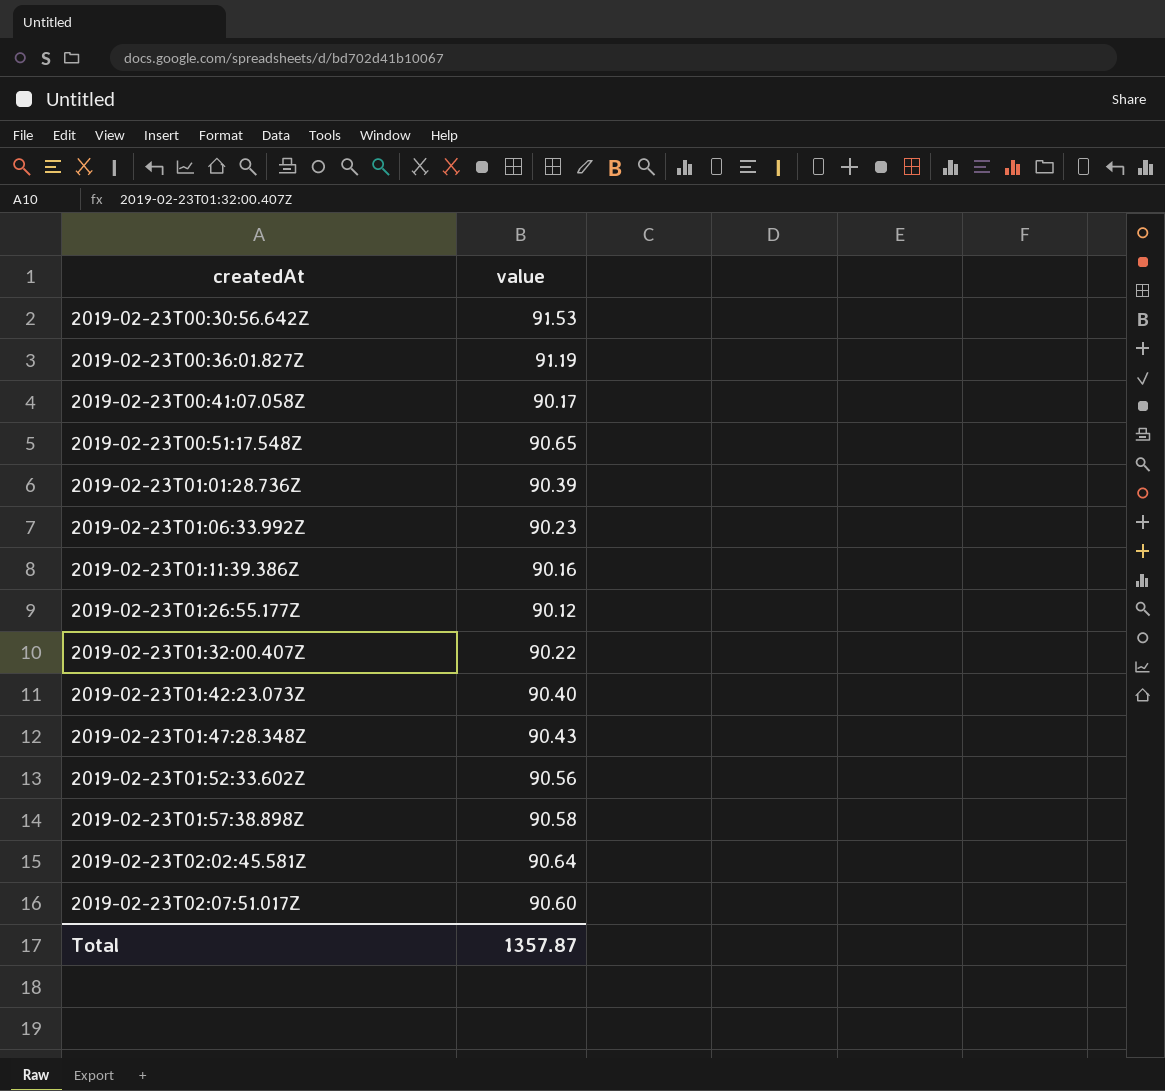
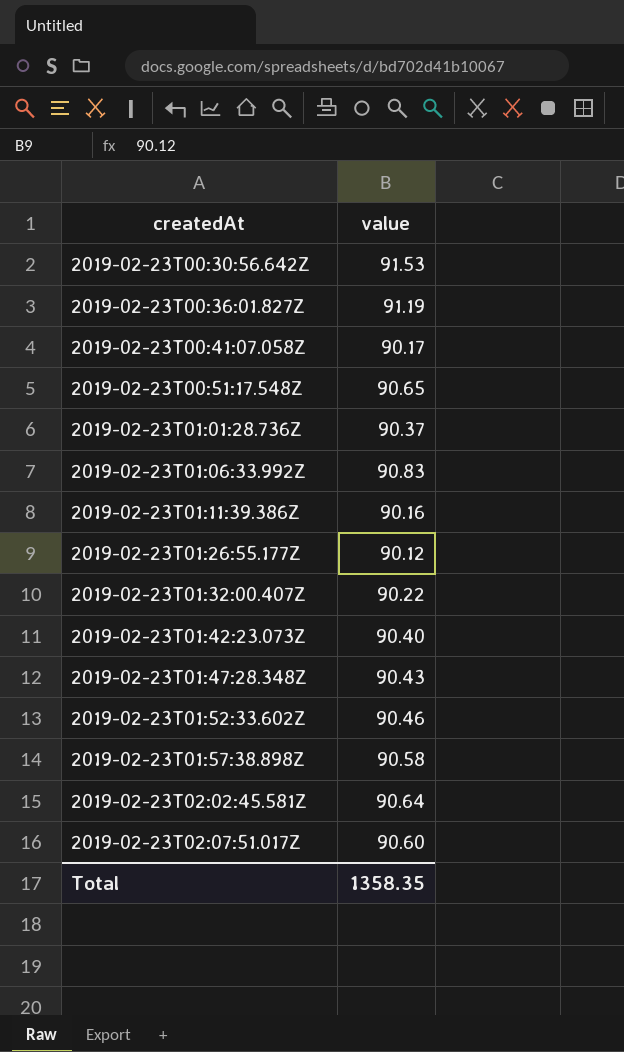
2019-02-23T01:01:28.736Z | value: 90.39 -> 90.37
2019-02-23T01:06:33.992Z | value: 90.23 -> 90.83
2019-02-23T01:52:33.602Z | value: 90.56 -> 90.46
Total | value: 1357.87 -> 1358.35

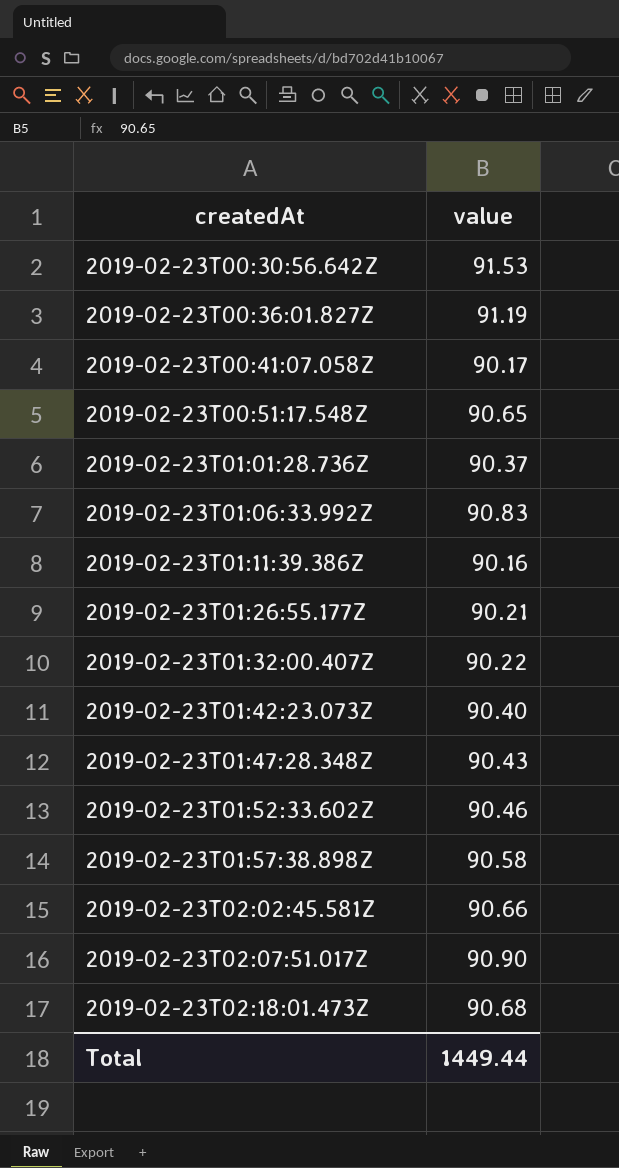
2019-02-23T01:26:55.177Z | value: 90.12 -> 90.21
2019-02-23T02:02:45.581Z | value: 90.64 -> 90.66
2019-02-23T02:07:51.017Z | value: 90.60 -> 90.90
row 2019-02-23T02:18:01.473Z: none -> 90.68
Total | value: 1358.35 -> 1449.44

